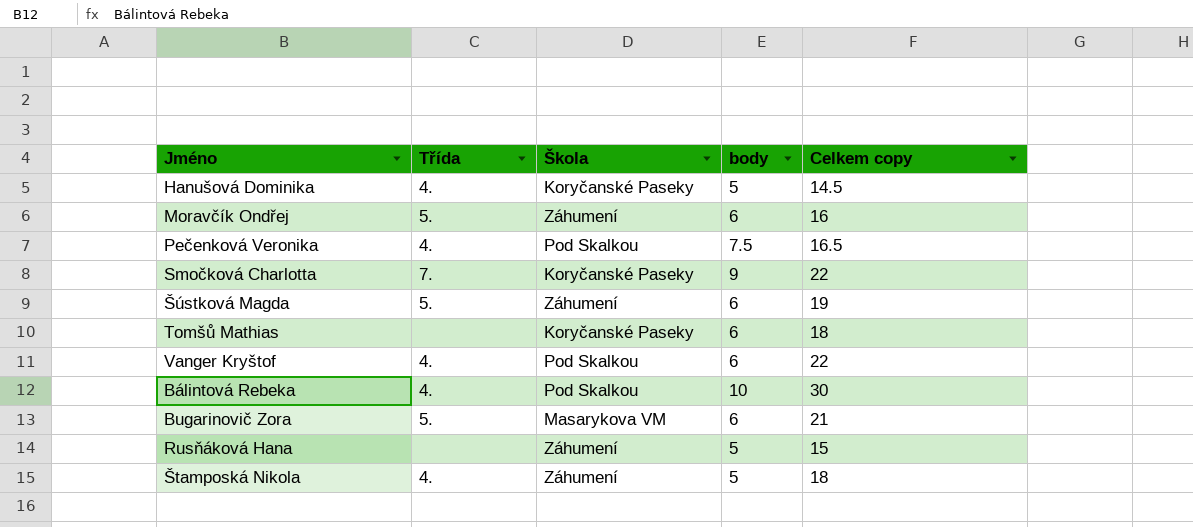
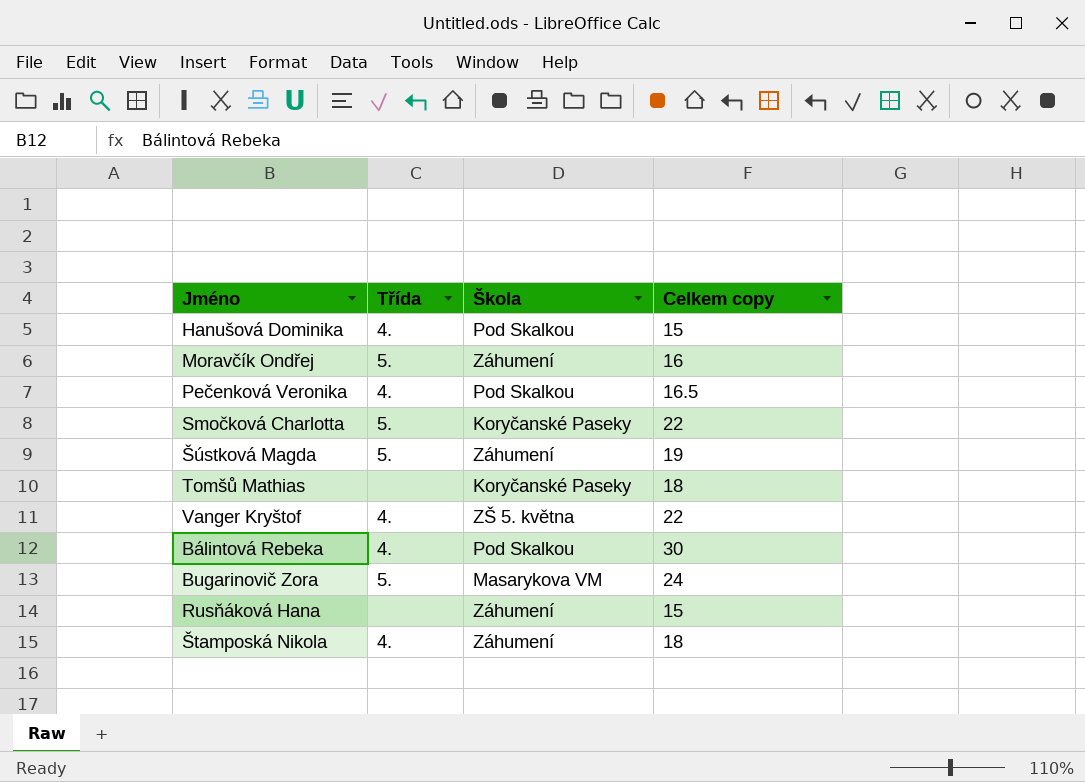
column body | position: 4 -> none
Hanušová Dominika | Škola: Koryčanské Paseky -> Pod Skalkou
Hanušová Dominika | Celkem copy: 14.5 -> 15
Smočková Charlotta | Třída: 7. -> 5.
Vanger Kryštof | Škola: Pod Skalkou -> ZŠ 5. května
Bugarinovič Zora | Celkem copy: 21 -> 24

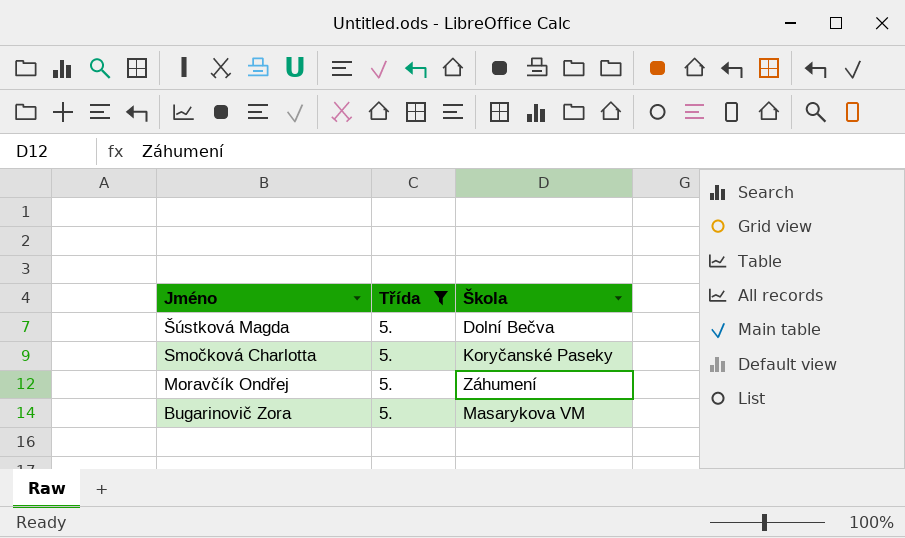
filter: none -> Třída = 5.
row order: none -> Jméno descending
column Celkem copy | position: 4 -> none
Šústková Magda | Škola: Záhumení -> Dolní Bečva

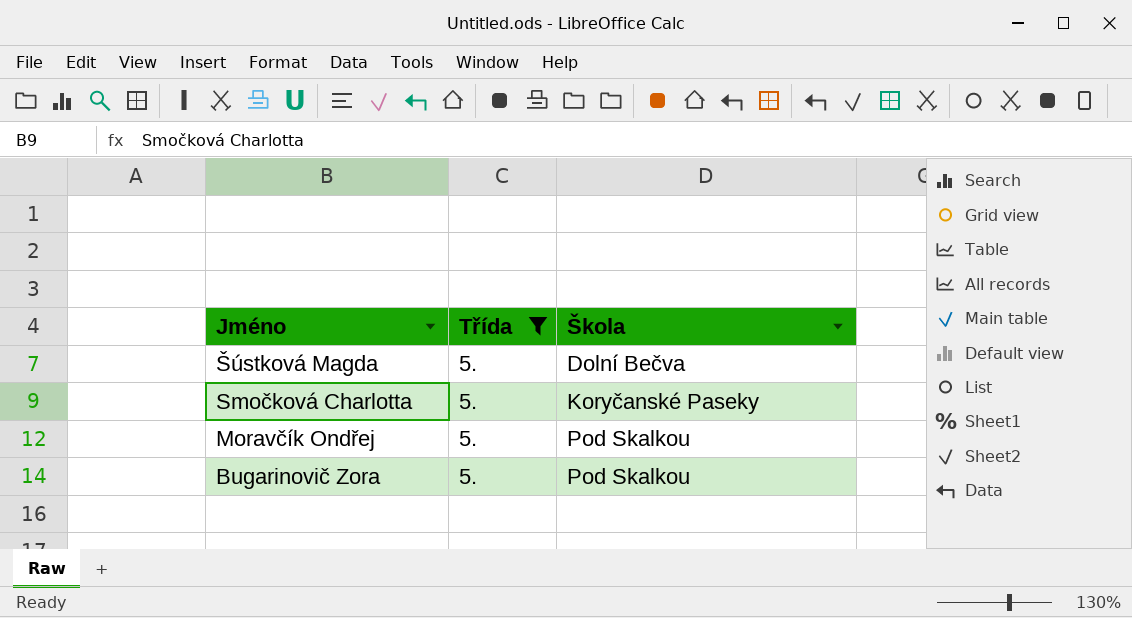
Moravčík Ondřej | Škola: Záhumení -> Pod Skalkou
Bugarinovič Zora | Škola: Masarykova VM -> Pod Skalkou

